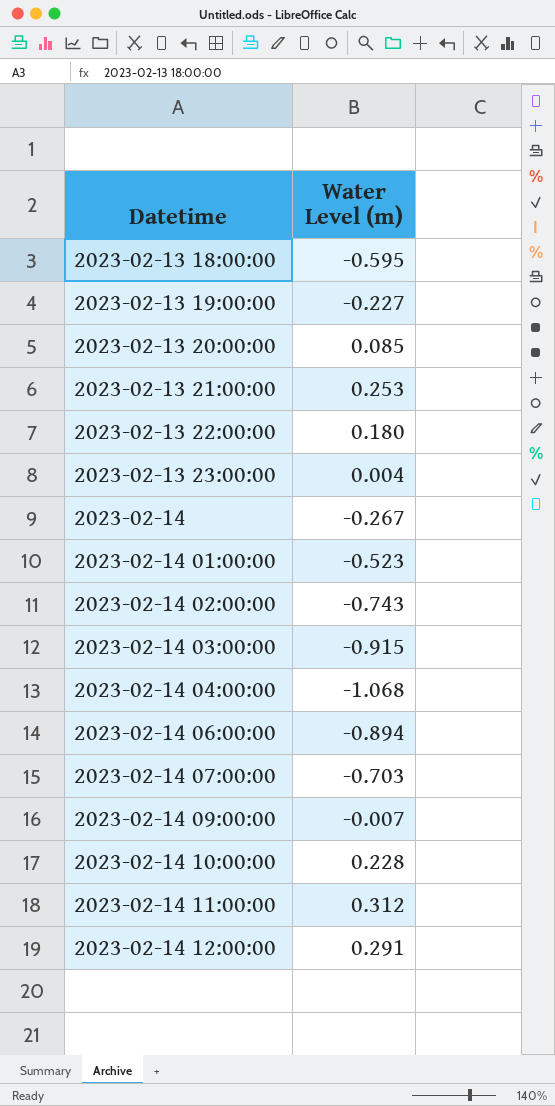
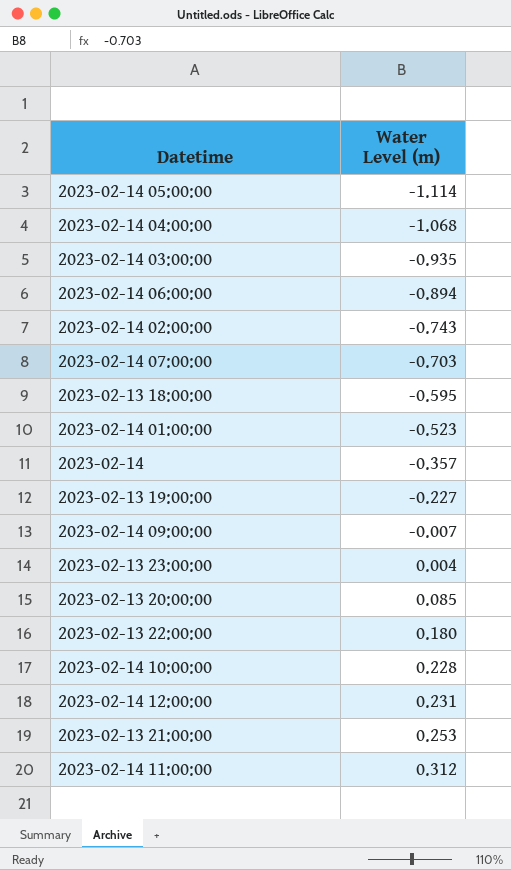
row order: Datetime ascending -> Water Level (m) ascending
row 2023-02-14 05:00:00: none -> -1.114
2023-02-14 03:00:00 | Water Level (m): -0.915 -> -0.935
2023-02-14 | Water Level (m): -0.267 -> -0.357
2023-02-14 12:00:00 | Water Level (m): 0.291 -> 0.231

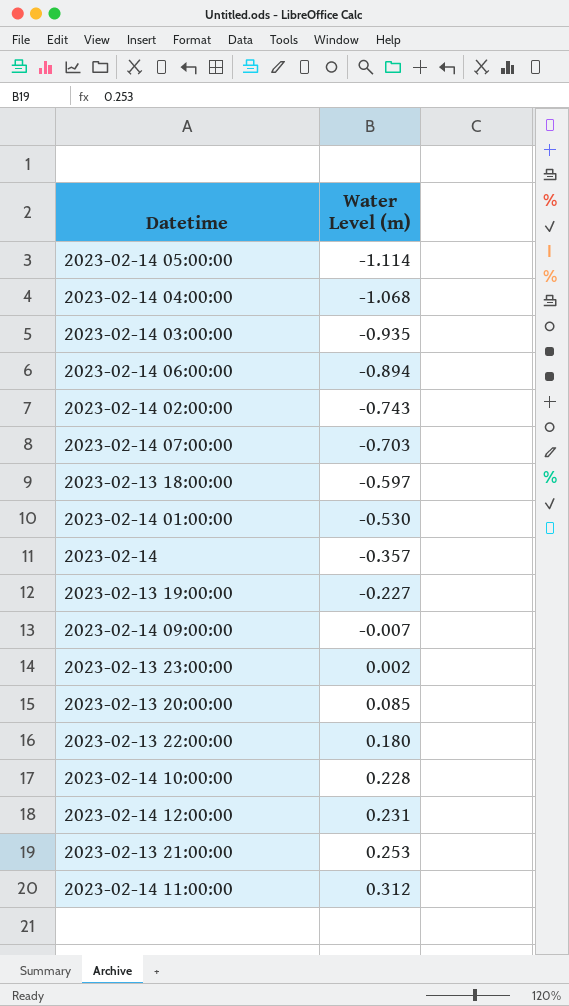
2023-02-13 18:00:00 | Water Level (m): -0.595 -> -0.597
2023-02-14 01:00:00 | Water Level (m): -0.523 -> -0.530
2023-02-13 23:00:00 | Water Level (m): 0.004 -> 0.002

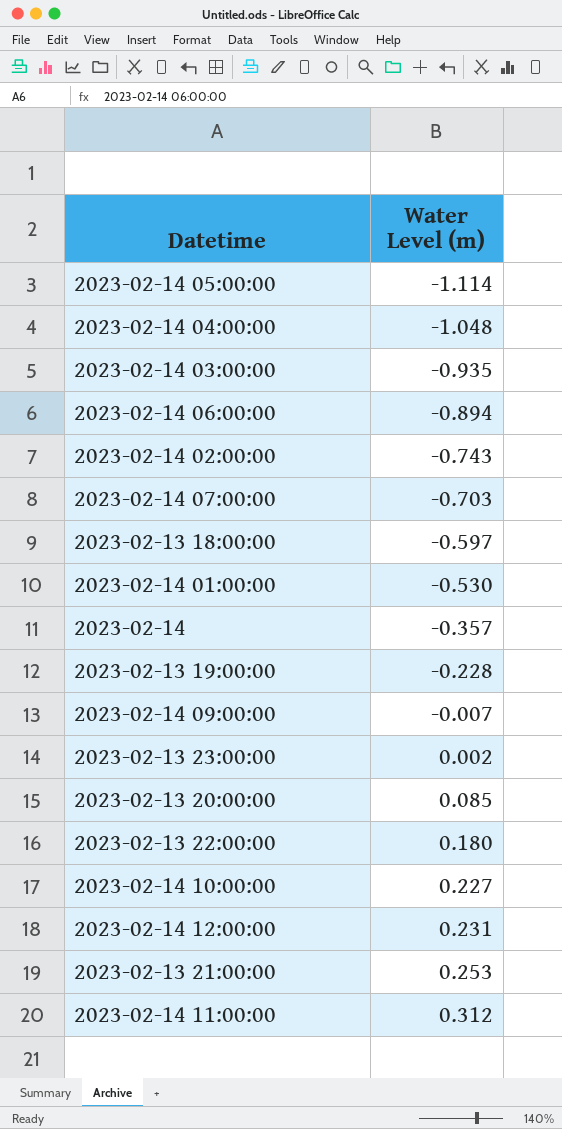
2023-02-14 04:00:00 | Water Level (m): -1.068 -> -1.048
2023-02-13 19:00:00 | Water Level (m): -0.227 -> -0.228
2023-02-14 10:00:00 | Water Level (m): 0.228 -> 0.227

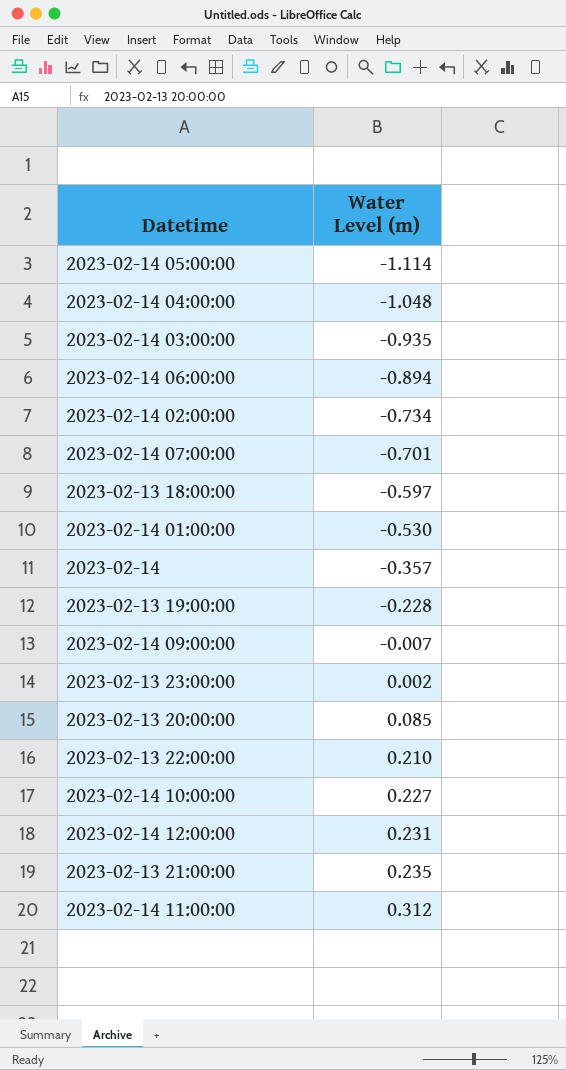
2023-02-14 02:00:00 | Water Level (m): -0.743 -> -0.734
2023-02-14 07:00:00 | Water Level (m): -0.703 -> -0.701
2023-02-13 22:00:00 | Water Level (m): 0.180 -> 0.210
2023-02-13 21:00:00 | Water Level (m): 0.253 -> 0.235

